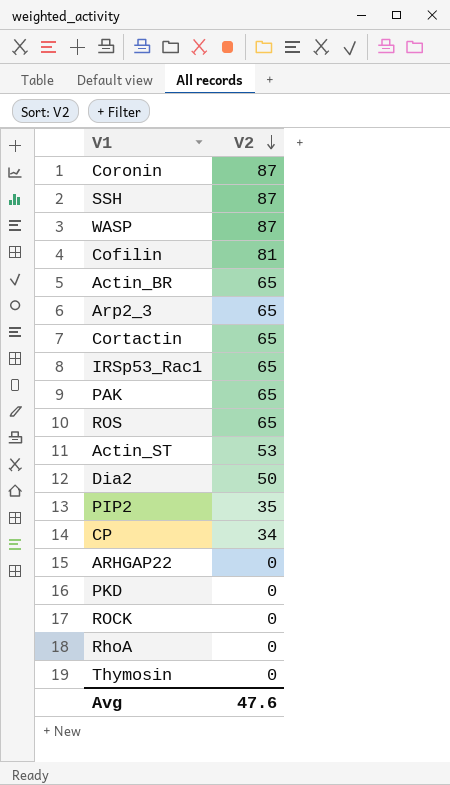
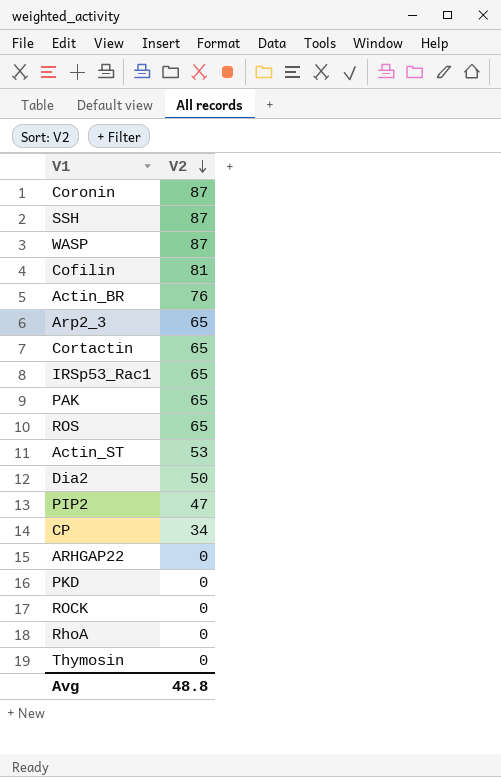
Actin_BR | V2: 65 -> 76
PIP2 | V2: 35 -> 47
Avg | V2: 47.6 -> 48.8

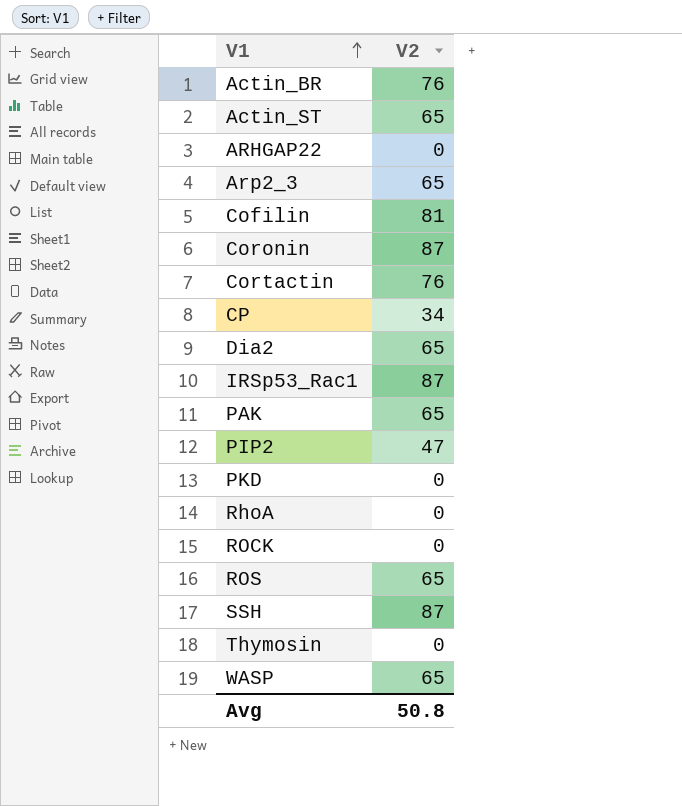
row order: V2 descending -> V1 ascending
Actin_ST | V2: 53 -> 65
Cortactin | V2: 65 -> 76
Dia2 | V2: 50 -> 65
IRSp53_Rac1 | V2: 65 -> 87
WASP | V2: 87 -> 65
Avg | V2: 48.8 -> 50.8

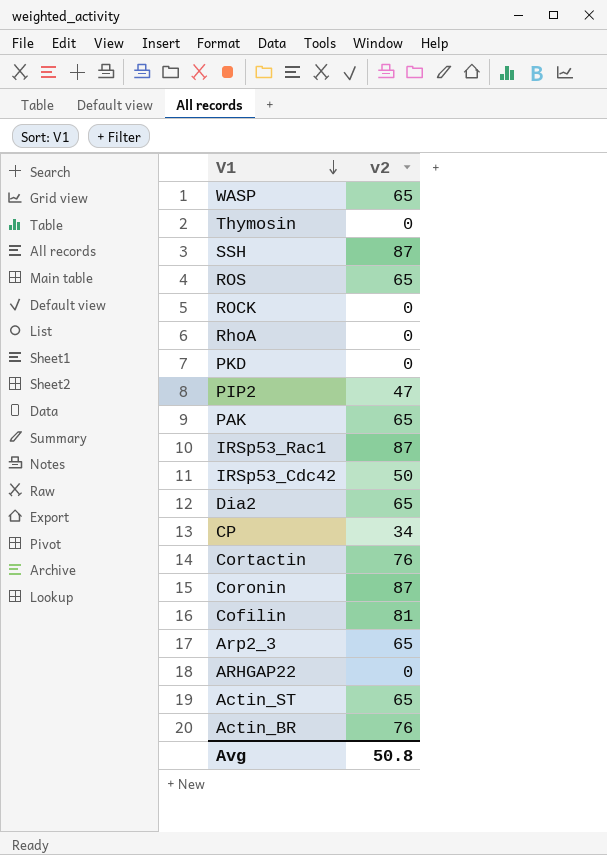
row order: V1 ascending -> V1 descending
column name: V2 -> v2
row IRSp53_Cdc42: none -> 50

